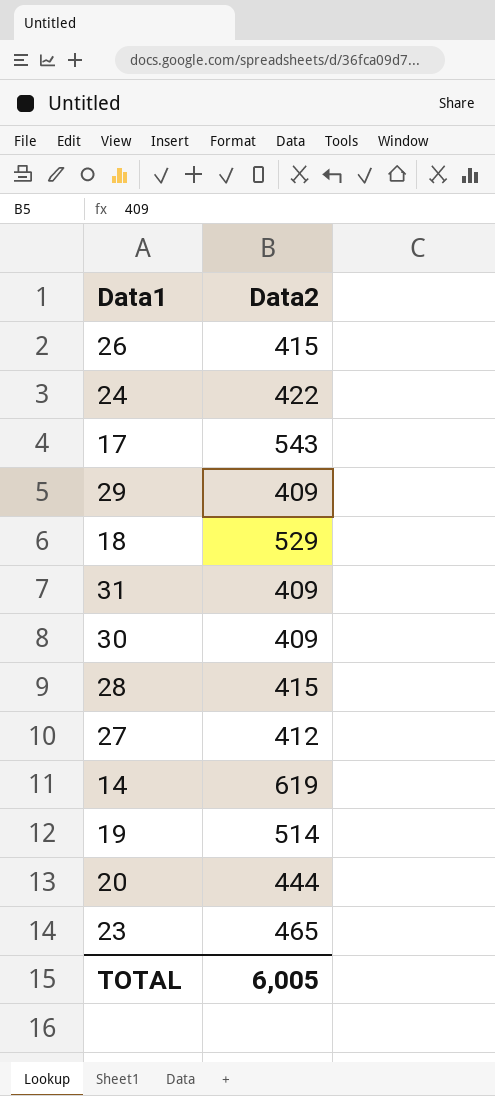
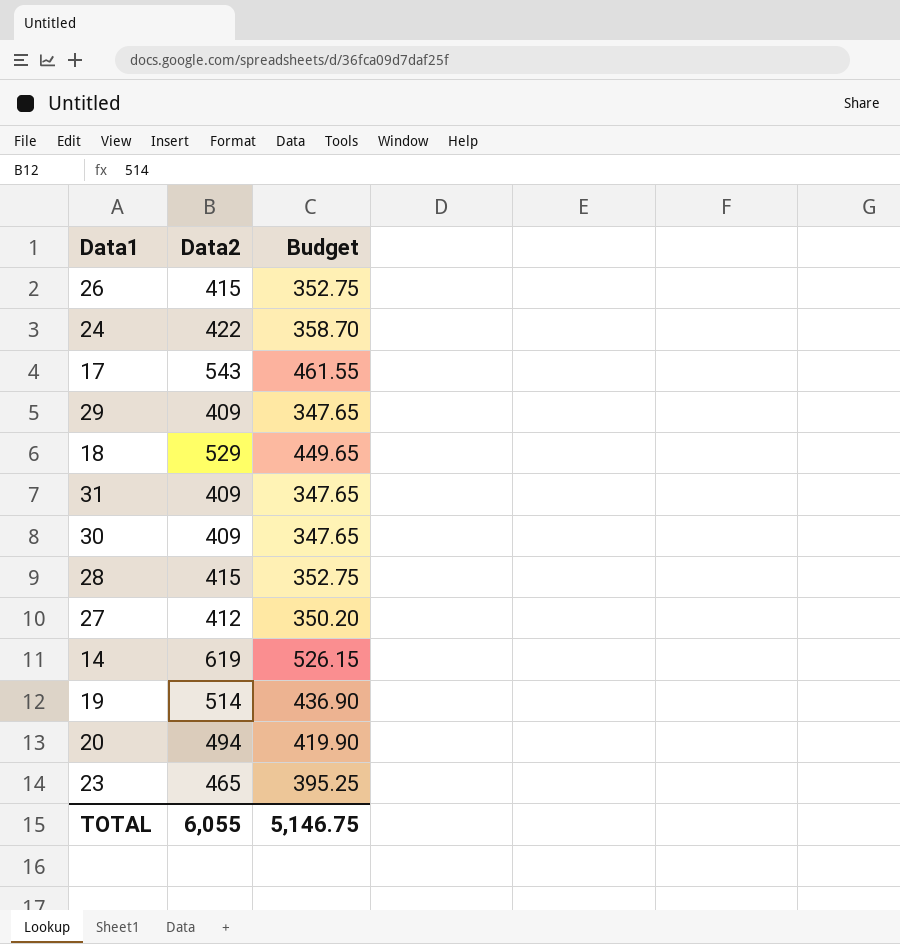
column Budget | formula: none -> [Data2] * 0.85
20 | Data2: 444 -> 494
TOTAL | Data2: 6,005 -> 6,055

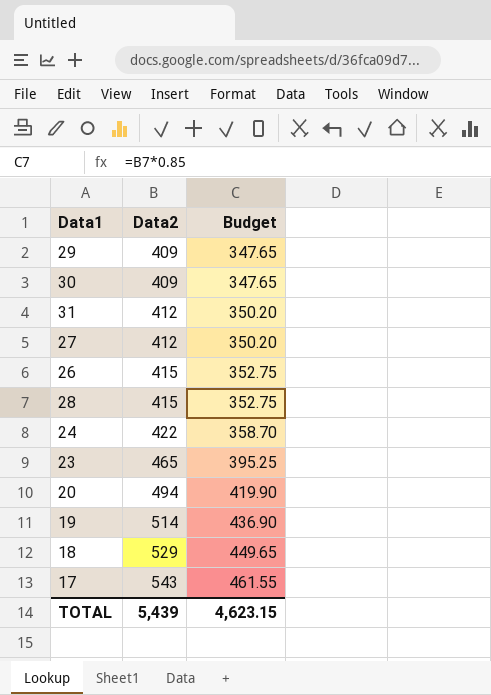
row order: none -> Data2 ascending
row 14: 619 | 526.15 -> none
31 | Data2: 409 -> 412
31 | Budget: 347.65 -> 350.20
TOTAL | Data2: 6,055 -> 5,439
TOTAL | Budget: 5,146.75 -> 4,623.15

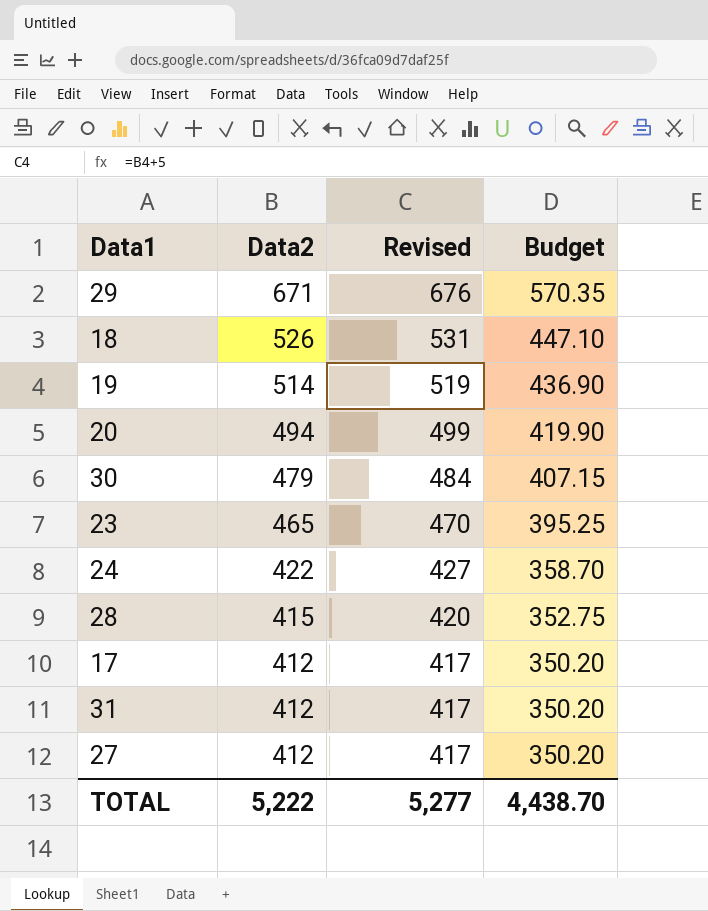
row order: Data2 ascending -> Data2 descending
column Revised | formula: none -> [Data2] + 5
row 26: 415 | 352.75 -> none
29 | Data2: 409 -> 671
29 | Budget: 347.65 -> 570.35
18 | Data2: 529 -> 526
18 | Budget: 449.65 -> 447.10
30 | Data2: 409 -> 479
30 | Budget: 347.65 -> 407.15
17 | Data2: 543 -> 412
17 | Budget: 461.55 -> 350.20
TOTAL | Data2: 5,439 -> 5,222
TOTAL | Budget: 4,623.15 -> 4,438.70

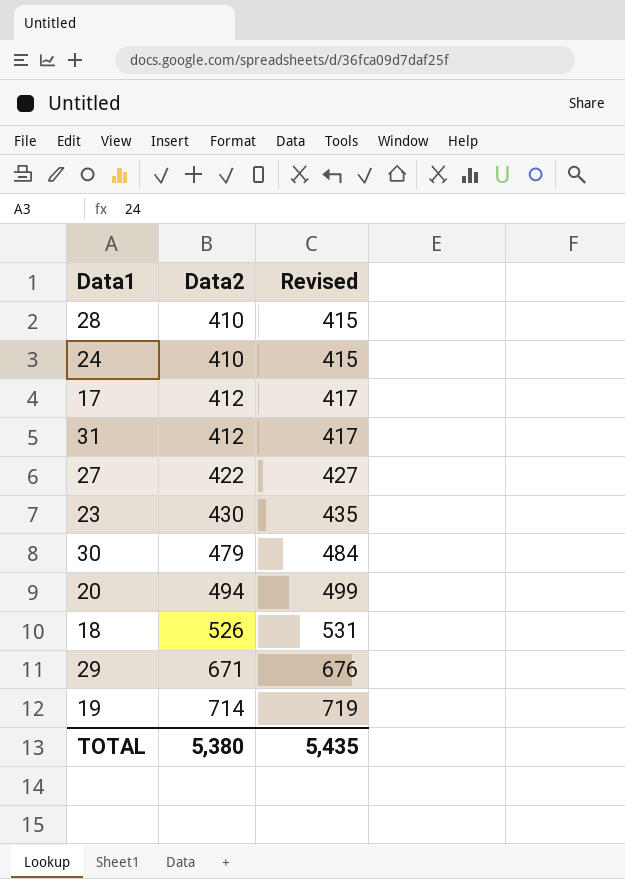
row order: Data2 descending -> Data2 ascending
column Budget | formula: [Data2] * 0.85 -> none
28 | Data2: 415 -> 410
28 | Revised: 420 -> 415
24 | Data2: 422 -> 410
24 | Revised: 427 -> 415
27 | Data2: 412 -> 422
27 | Revised: 417 -> 427
23 | Data2: 465 -> 430
23 | Revised: 470 -> 435
19 | Data2: 514 -> 714
19 | Revised: 519 -> 719
TOTAL | Data2: 5,222 -> 5,380
TOTAL | Revised: 5,277 -> 5,435

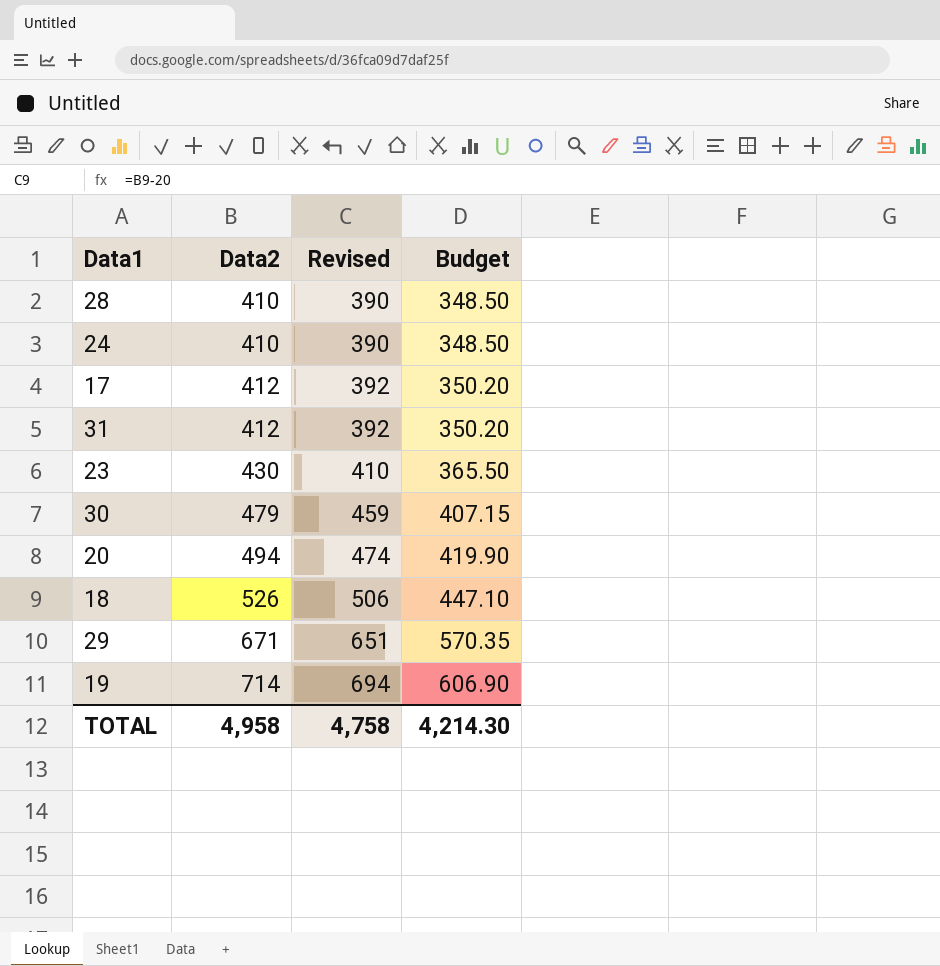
column Revised | formula: [Data2] + 5 -> [Data2] - 20
column Budget | formula: none -> [Data2] * 0.85
row 27: 422 | 427 -> none
TOTAL | Data2: 5,380 -> 4,958
TOTAL | Revised: 5,435 -> 4,758

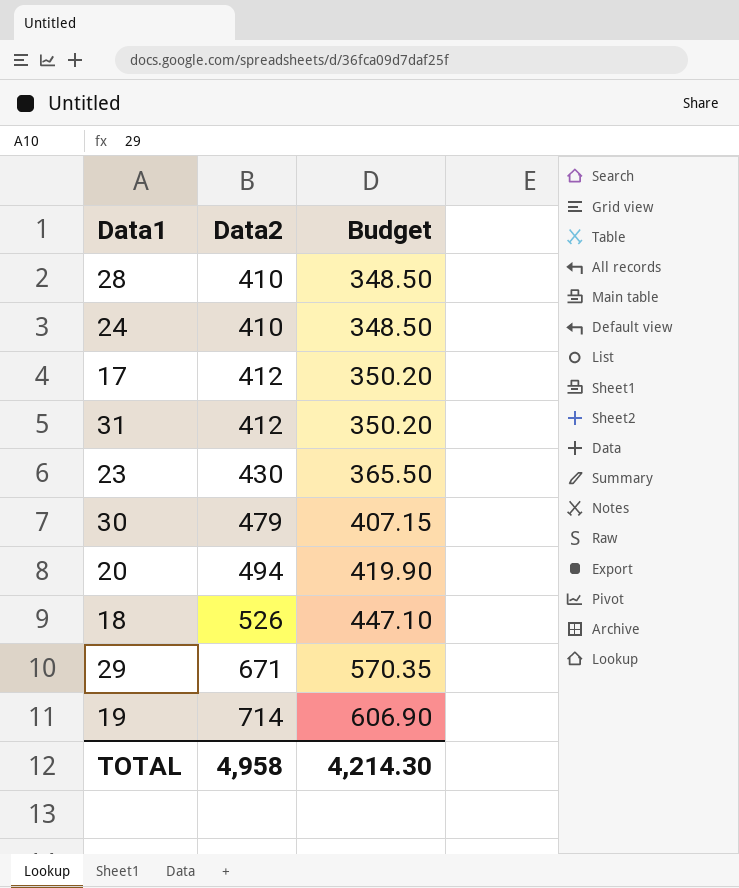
column Revised | formula: [Data2] - 20 -> none

